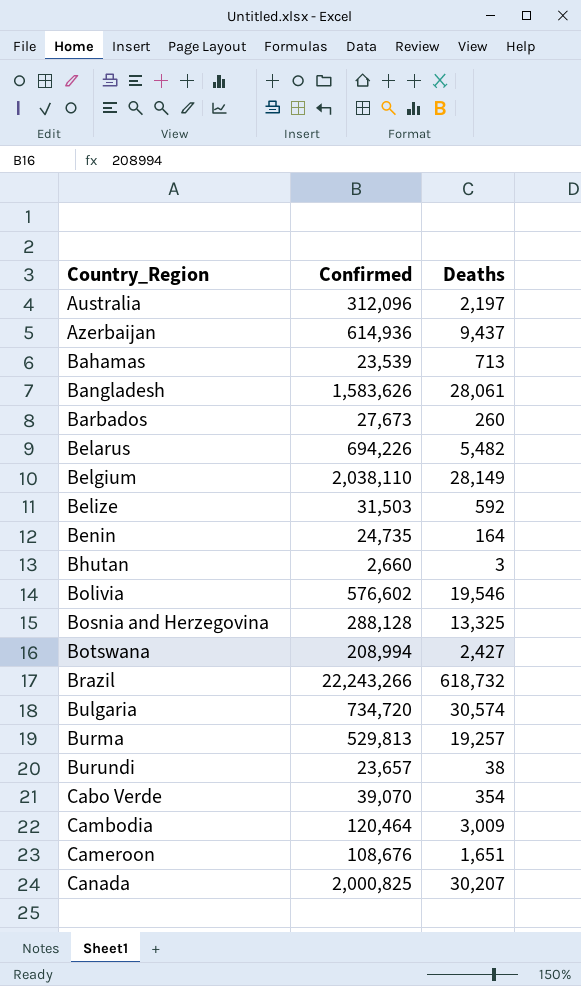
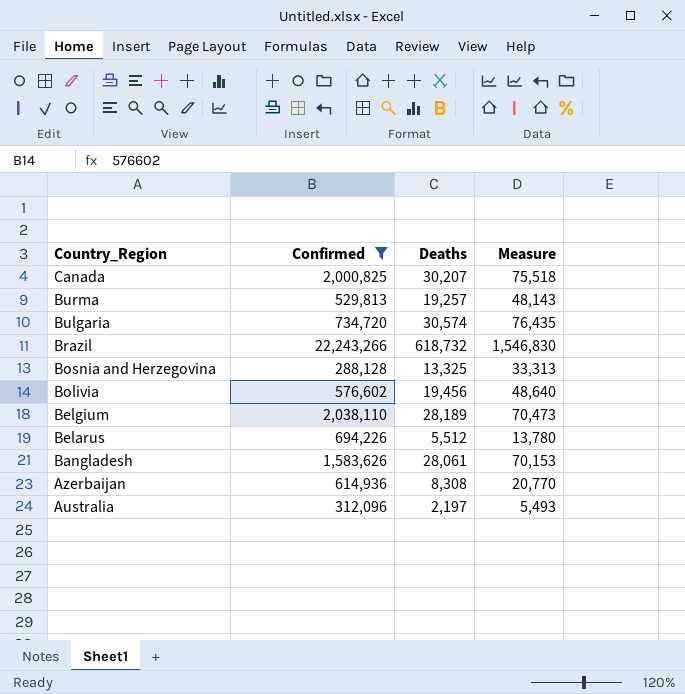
filter: none -> Confirmed >= 288,128
row order: Country_Region ascending -> Country_Region descending
column Measure | formula: none -> [Deaths] * 2.5
Bolivia | Deaths: 19,546 -> 19,456
Belgium | Deaths: 28,149 -> 28,189
Belarus | Deaths: 5,482 -> 5,512
Azerbaijan | Deaths: 9,437 -> 8,308

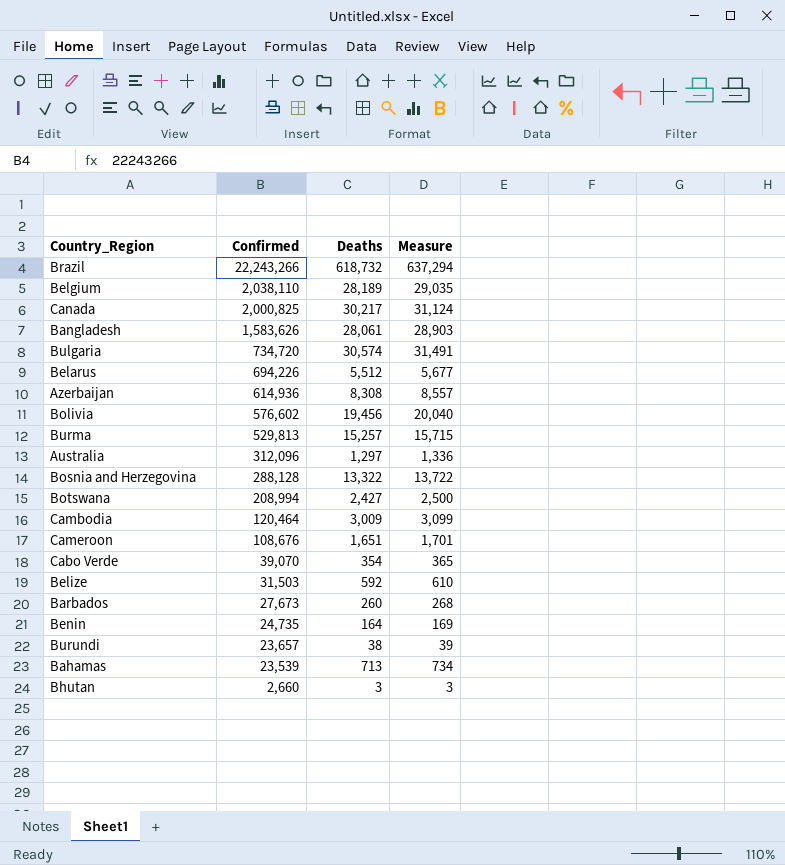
filter: Confirmed >= 288,128 -> none
row order: Country_Region descending -> Confirmed descending
column Measure | formula: [Deaths] * 2.5 -> [Deaths] * 1.03
Canada | Deaths: 30,207 -> 30,217
Burma | Deaths: 19,257 -> 15,257
Australia | Deaths: 2,197 -> 1,297
Bosnia and Herzegovina | Deaths: 13,325 -> 13,322

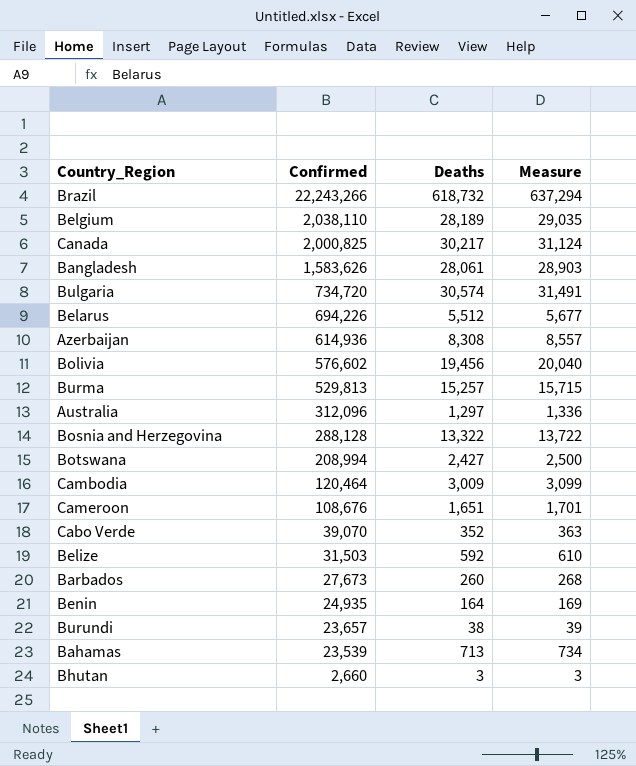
Cabo Verde | Deaths: 354 -> 352
Cabo Verde | Measure: 365 -> 363
Benin | Confirmed: 24,735 -> 24,935

